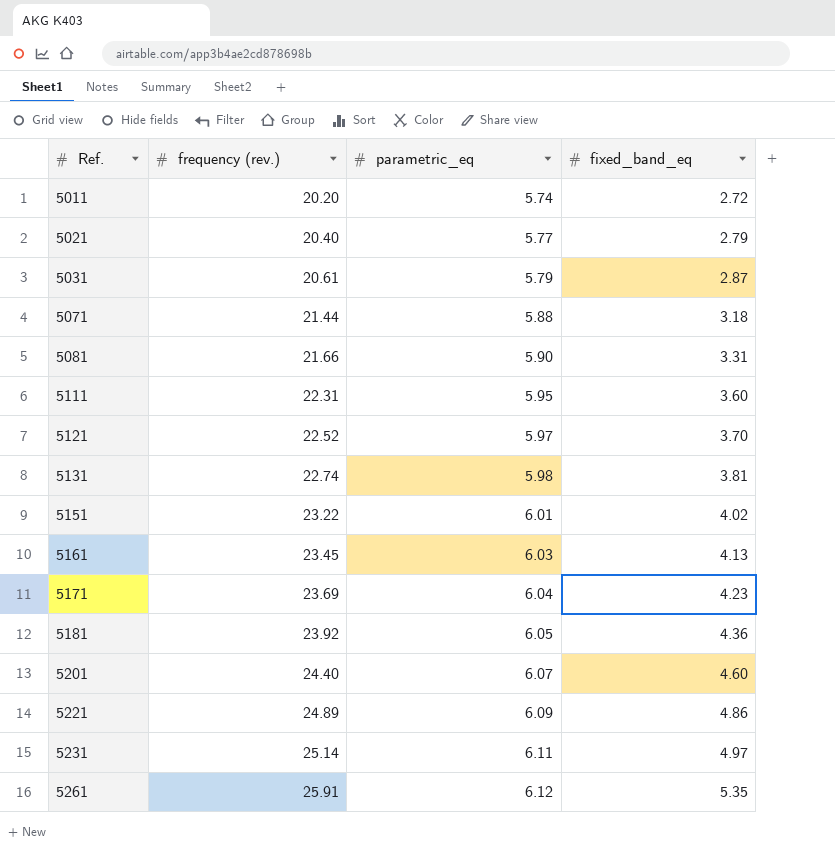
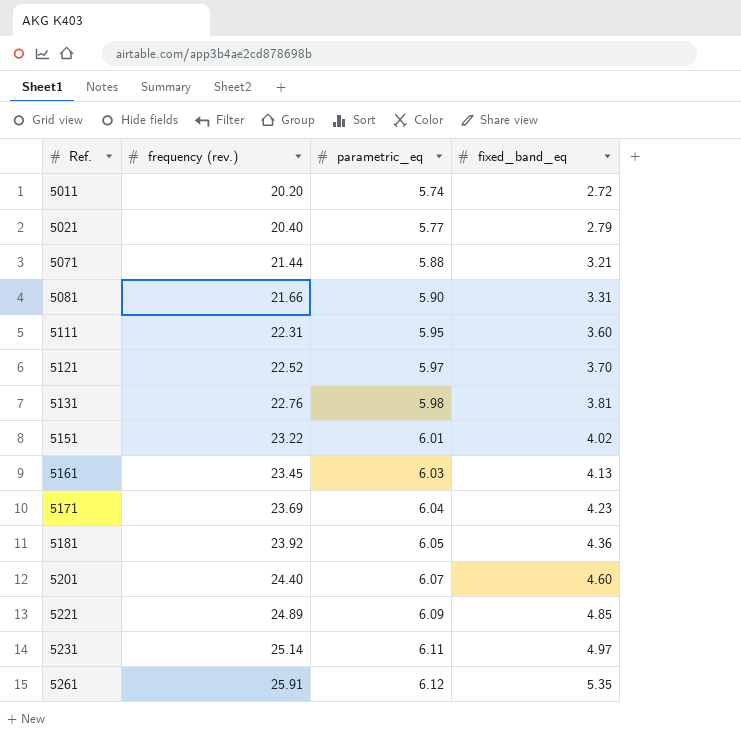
row 5031: 20.61 | 5.79 | 2.87 -> none
5071 | fixed_band_eq: 3.18 -> 3.21
5131 | frequency (rev.): 22.74 -> 22.76
5221 | fixed_band_eq: 4.86 -> 4.85

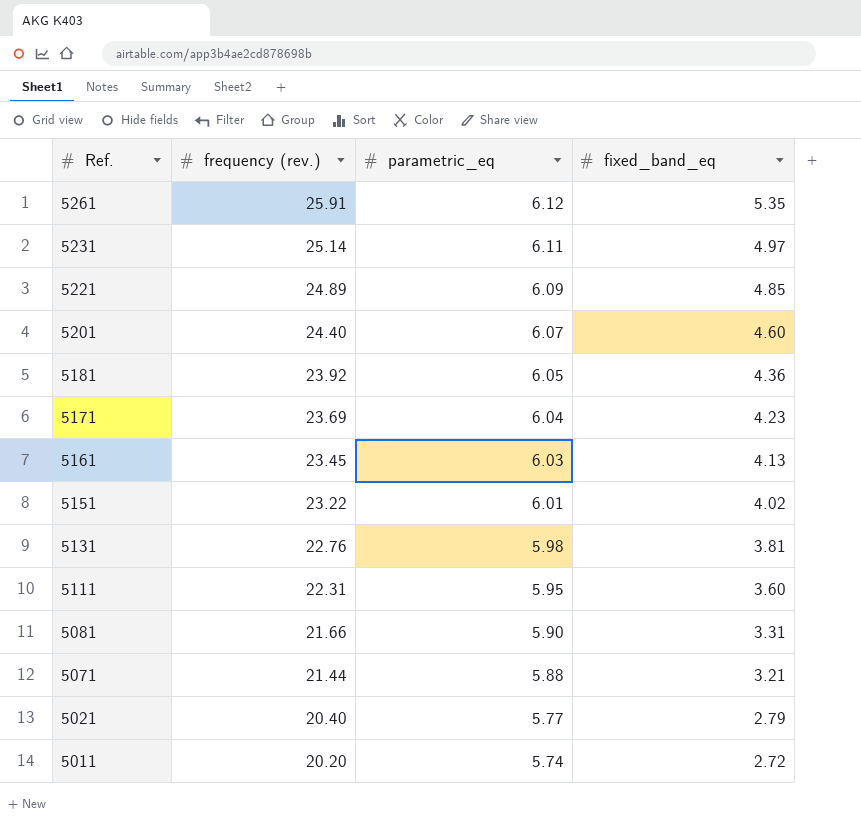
row order: Ref. ascending -> Ref. descending
row 5121: 22.52 | 5.97 | 3.70 -> none

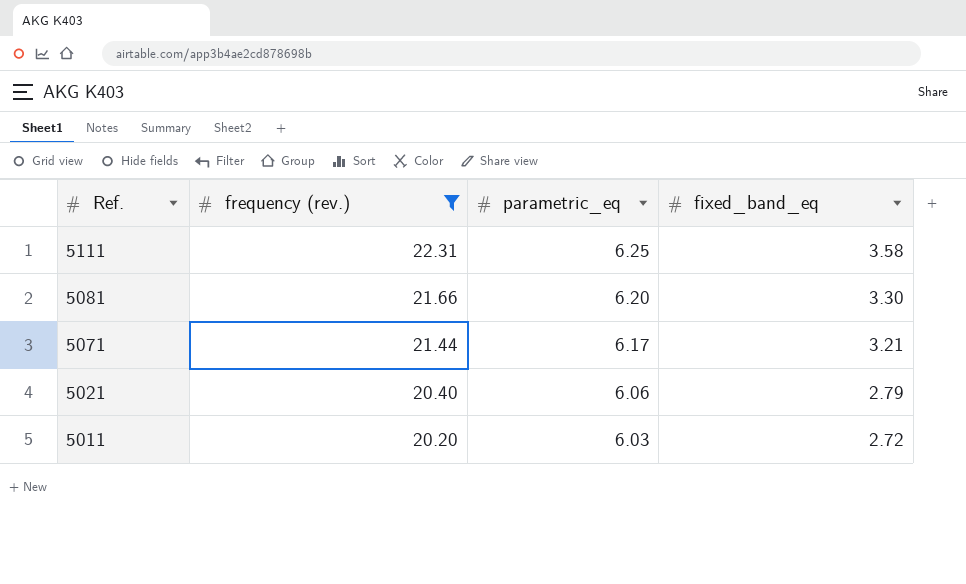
filter: none -> frequency (rev.) <= 22.31
5111 | parametric_eq: 5.95 -> 6.25
5111 | fixed_band_eq: 3.60 -> 3.58
5081 | parametric_eq: 5.90 -> 6.20
5081 | fixed_band_eq: 3.31 -> 3.30
5071 | parametric_eq: 5.88 -> 6.17
5021 | parametric_eq: 5.77 -> 6.06
5011 | parametric_eq: 5.74 -> 6.03

